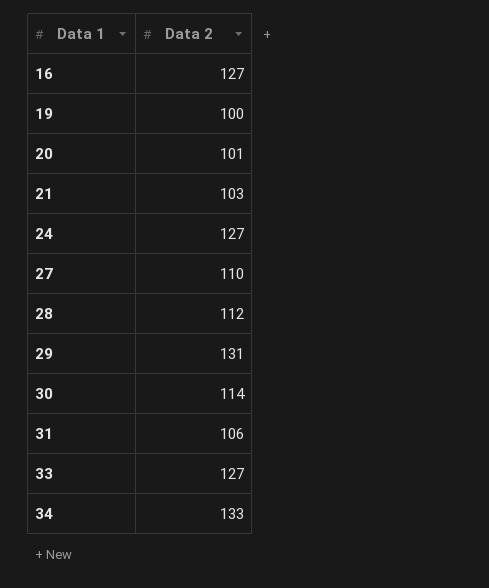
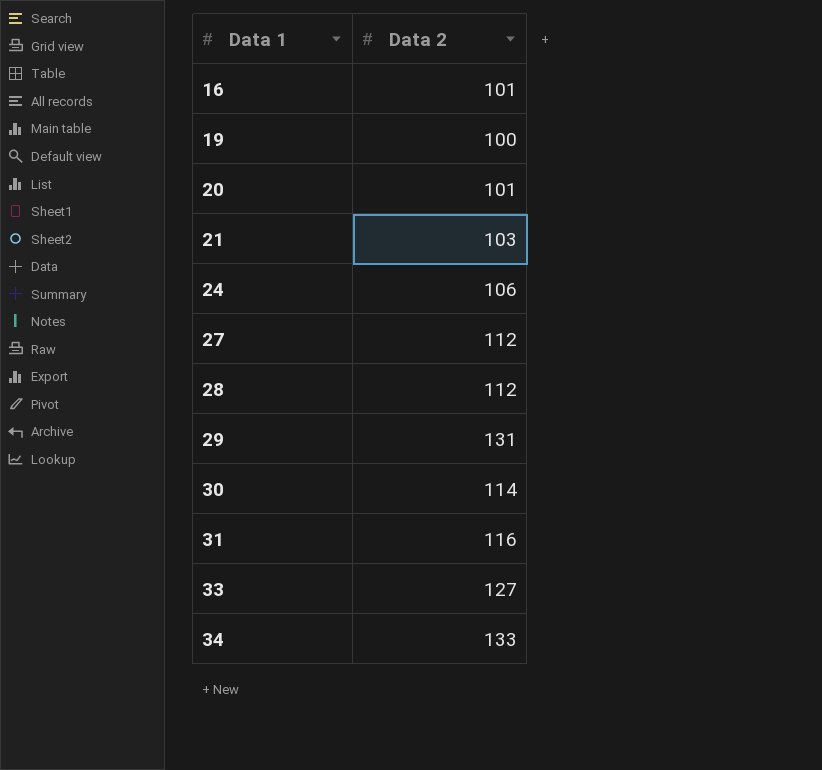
16 | Data 2: 127 -> 101
24 | Data 2: 127 -> 106
27 | Data 2: 110 -> 112
31 | Data 2: 106 -> 116

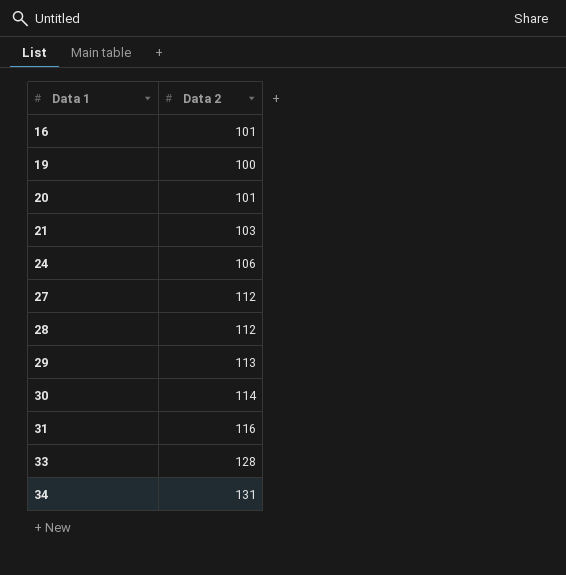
29 | Data 2: 131 -> 113
33 | Data 2: 127 -> 128
34 | Data 2: 133 -> 131

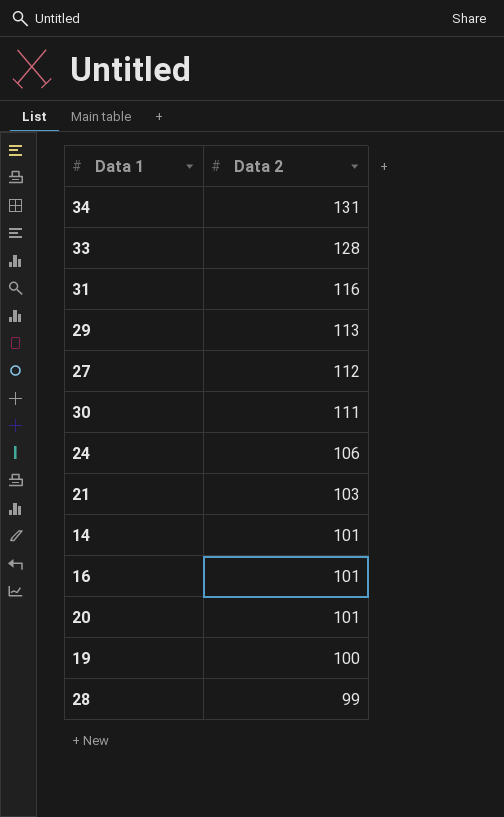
row order: Data 1 ascending -> Data 2 descending
30 | Data 2: 114 -> 111
row 14: none -> 101
28 | Data 2: 112 -> 99

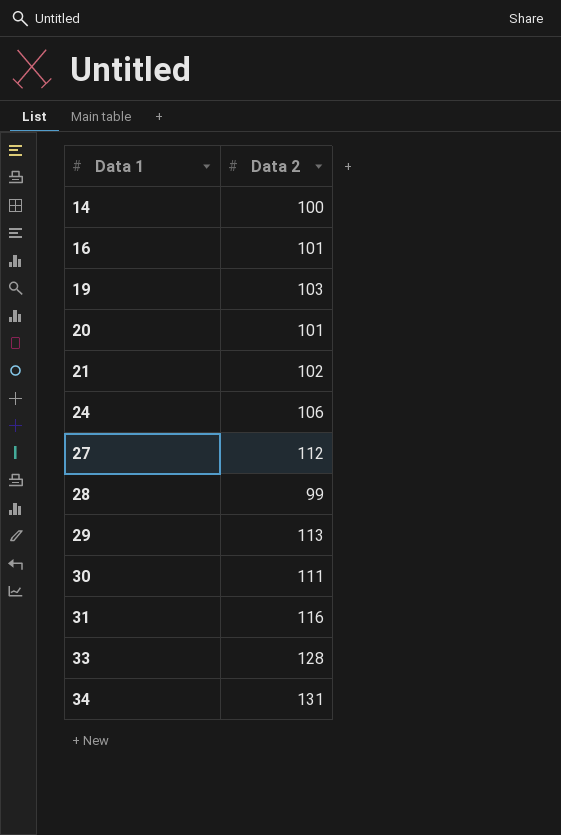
row order: Data 2 descending -> Data 1 ascending
14 | Data 2: 101 -> 100
19 | Data 2: 100 -> 103
21 | Data 2: 103 -> 102

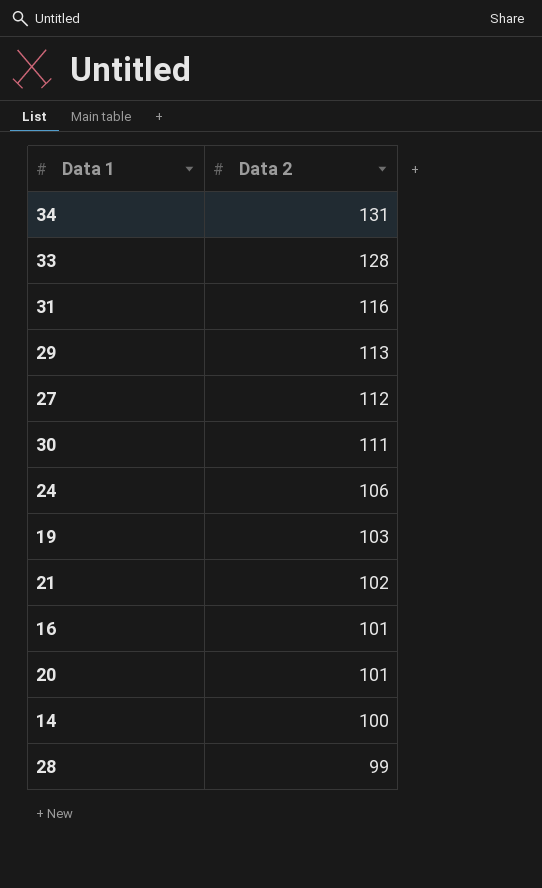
row order: Data 1 ascending -> Data 2 descending

